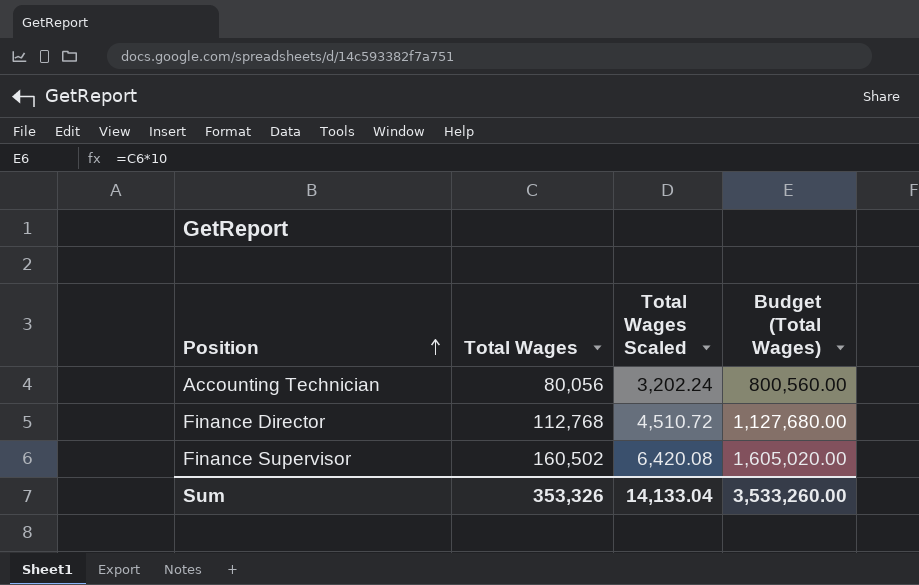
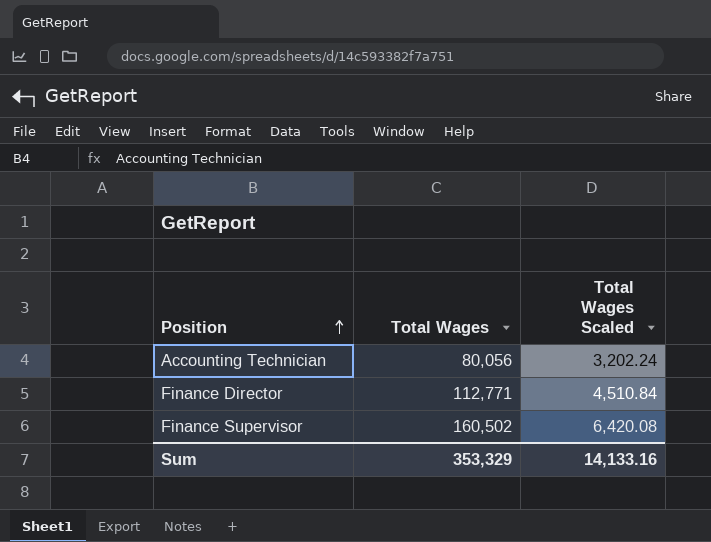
column Budget (Total Wages) | formula: [Total Wages] * 10 -> none
Finance Director | Total Wages: 112,768 -> 112,771
Finance Director | Total Wages Scaled: 4,510.72 -> 4,510.84
Sum | Total Wages: 353,326 -> 353,329
Sum | Total Wages Scaled: 14,133.04 -> 14,133.16

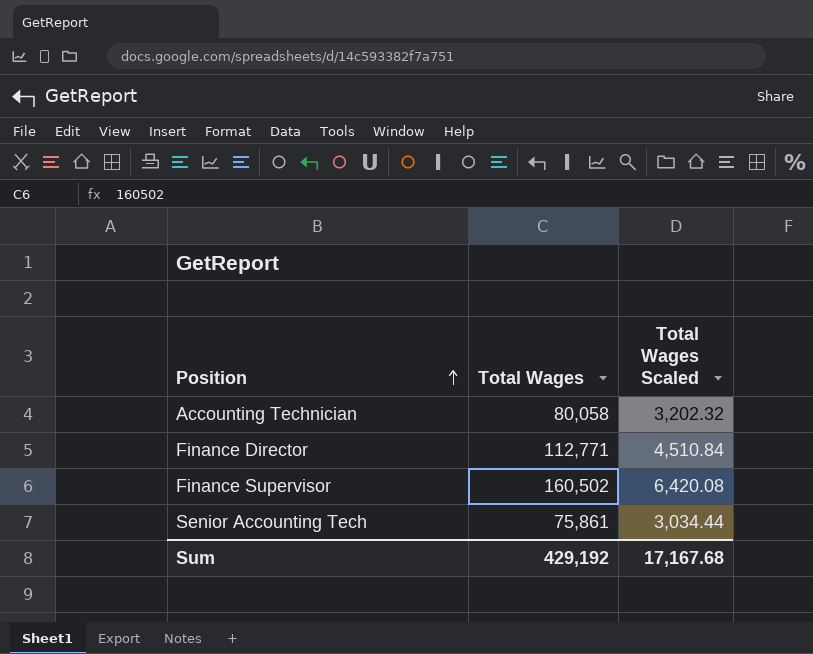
Accounting Technician | Total Wages: 80,056 -> 80,058
Accounting Technician | Total Wages Scaled: 3,202.24 -> 3,202.32
row Senior Accounting Tech: none -> 75,861 | 3,034.44
Sum | Total Wages: 353,329 -> 429,192
Sum | Total Wages Scaled: 14,133.16 -> 17,167.68

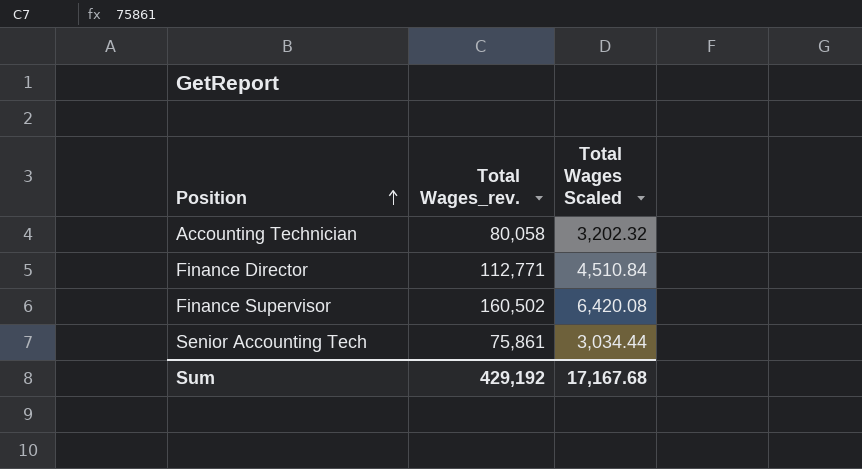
column name: Total Wages -> Total Wages_rev.

